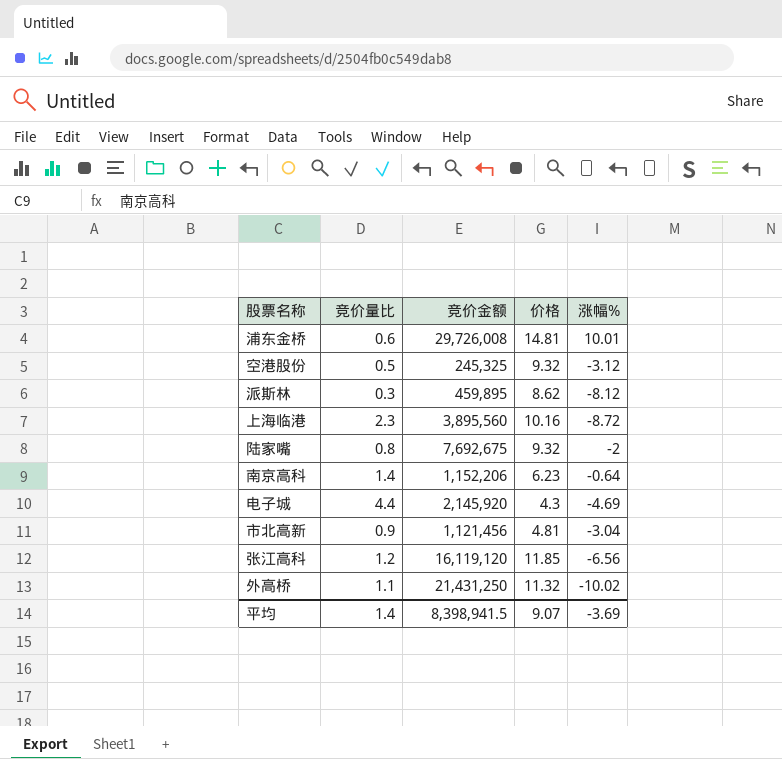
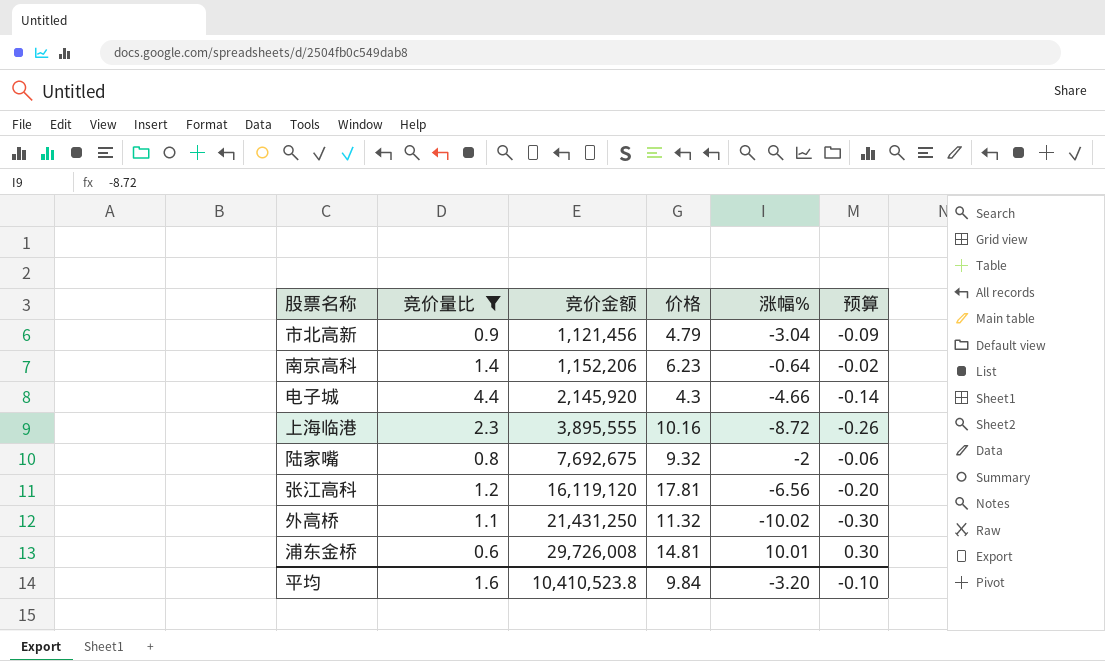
filter: none -> 竞价量比 >= 0.6
row order: none -> 竞价金额 ascending
column 预算 | formula: none -> [涨幅%] * 0.03
市北高新 | 价格: 4.81 -> 4.79
电子城 | 涨幅%: -4.69 -> -4.66
上海临港 | 竞价金额: 3,895,560 -> 3,895,555
张江高科 | 价格: 11.85 -> 17.81
平均 | 竞价量比: 1.4 -> 1.6
平均 | 竞价金额: 8,398,941.5 -> 10,410,523.8
平均 | 价格: 9.07 -> 9.84
平均 | 涨幅%: -3.69 -> -3.20

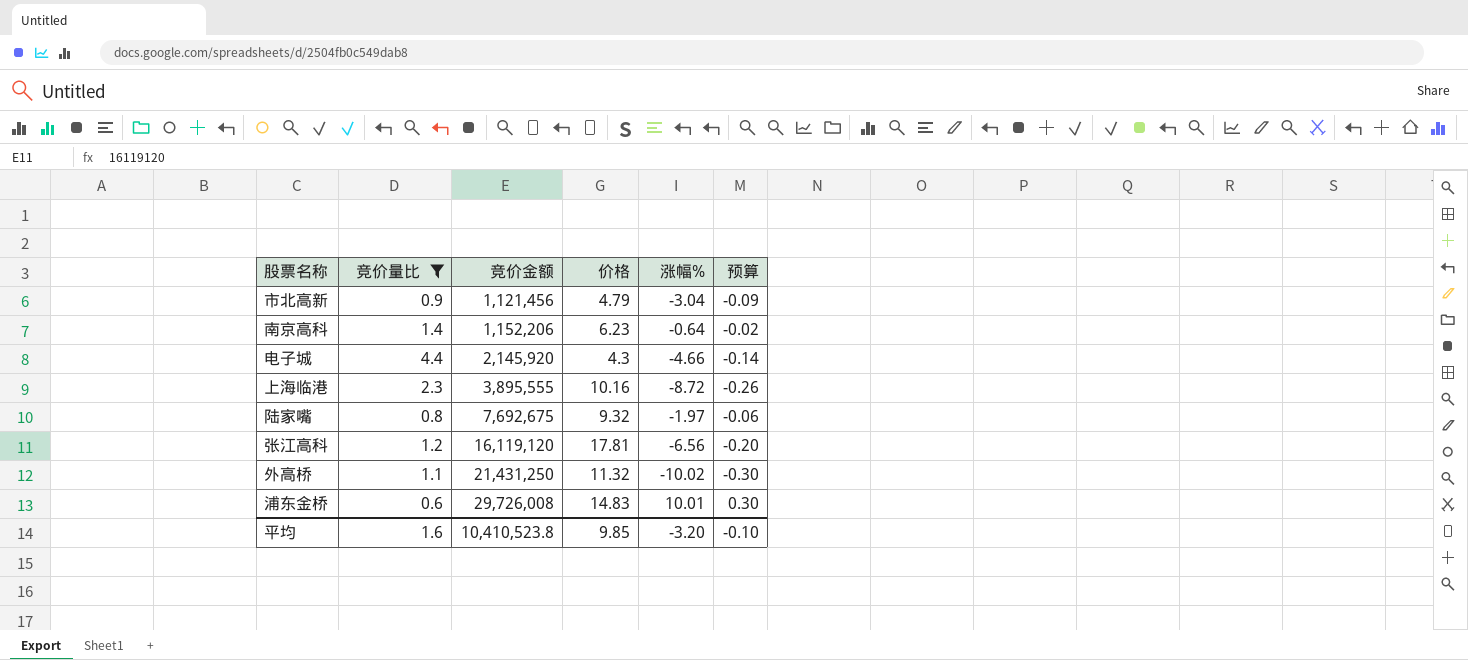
陆家嘴 | 涨幅%: -2 -> -1.97
浦东金桥 | 价格: 14.81 -> 14.83
平均 | 价格: 9.84 -> 9.85

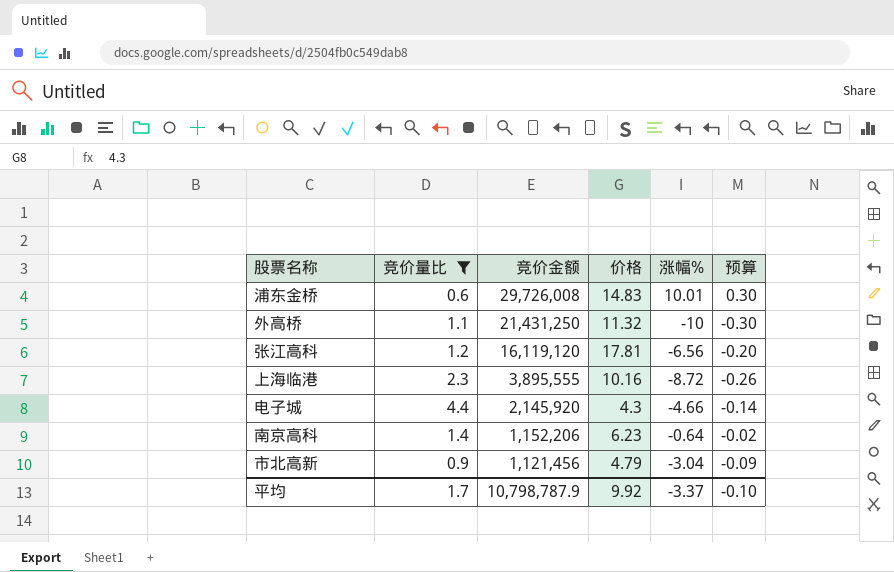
row order: 竞价金额 ascending -> 竞价金额 descending
row 陆家嘴: 0.8 | 7,692,675 | 9.32 | -1.97 | -0.06 -> none
外高桥 | 涨幅%: -10.02 -> -10
平均 | 竞价量比: 1.6 -> 1.7
平均 | 竞价金额: 10,410,523.8 -> 10,798,787.9
平均 | 价格: 9.85 -> 9.92
平均 | 涨幅%: -3.20 -> -3.37

